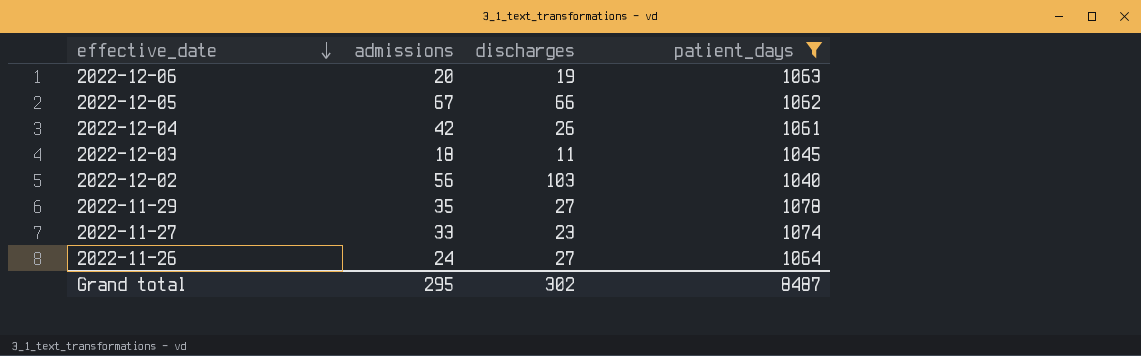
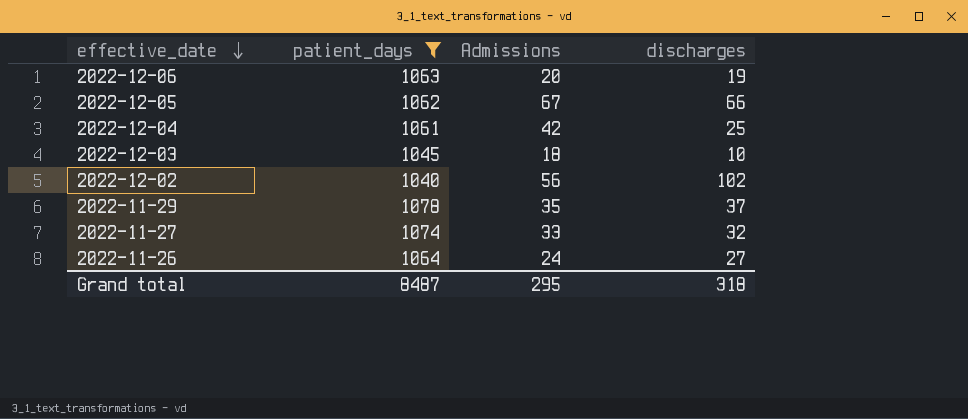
column patient_days | position: 4 -> 2
column name: admissions -> Admissions
2022-12-04 | discharges: 26 -> 25
2022-12-03 | discharges: 11 -> 10
2022-12-02 | discharges: 103 -> 102
2022-11-29 | discharges: 27 -> 37
2022-11-27 | discharges: 23 -> 32
Grand total | discharges: 302 -> 318

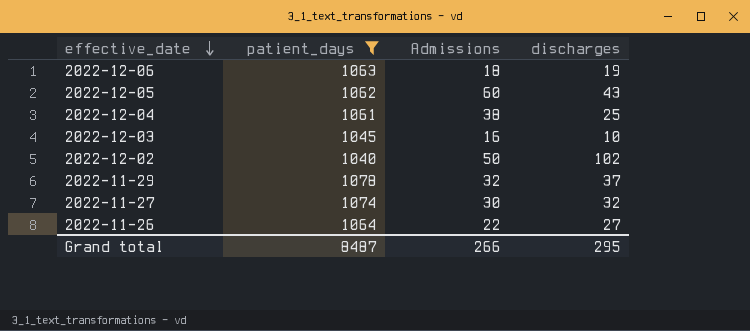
2022-12-06 | Admissions: 20 -> 18
2022-12-05 | Admissions: 67 -> 60
2022-12-05 | discharges: 66 -> 43
2022-12-04 | Admissions: 42 -> 38
2022-12-03 | Admissions: 18 -> 16
2022-12-02 | Admissions: 56 -> 50
2022-11-29 | Admissions: 35 -> 32
2022-11-27 | Admissions: 33 -> 30
2022-11-26 | Admissions: 24 -> 22
Grand total | Admissions: 295 -> 266
Grand total | discharges: 318 -> 295

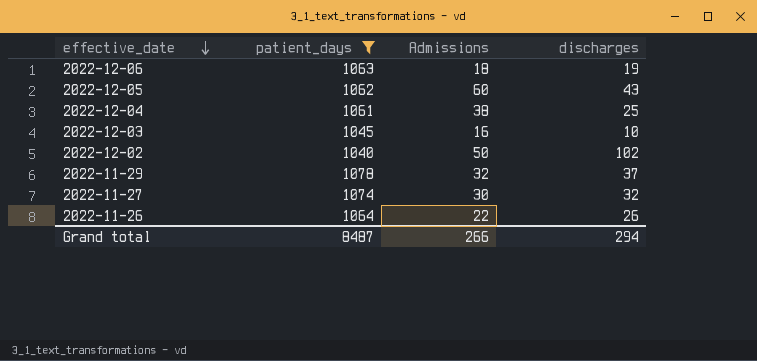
2022-11-26 | discharges: 27 -> 26
Grand total | discharges: 295 -> 294

